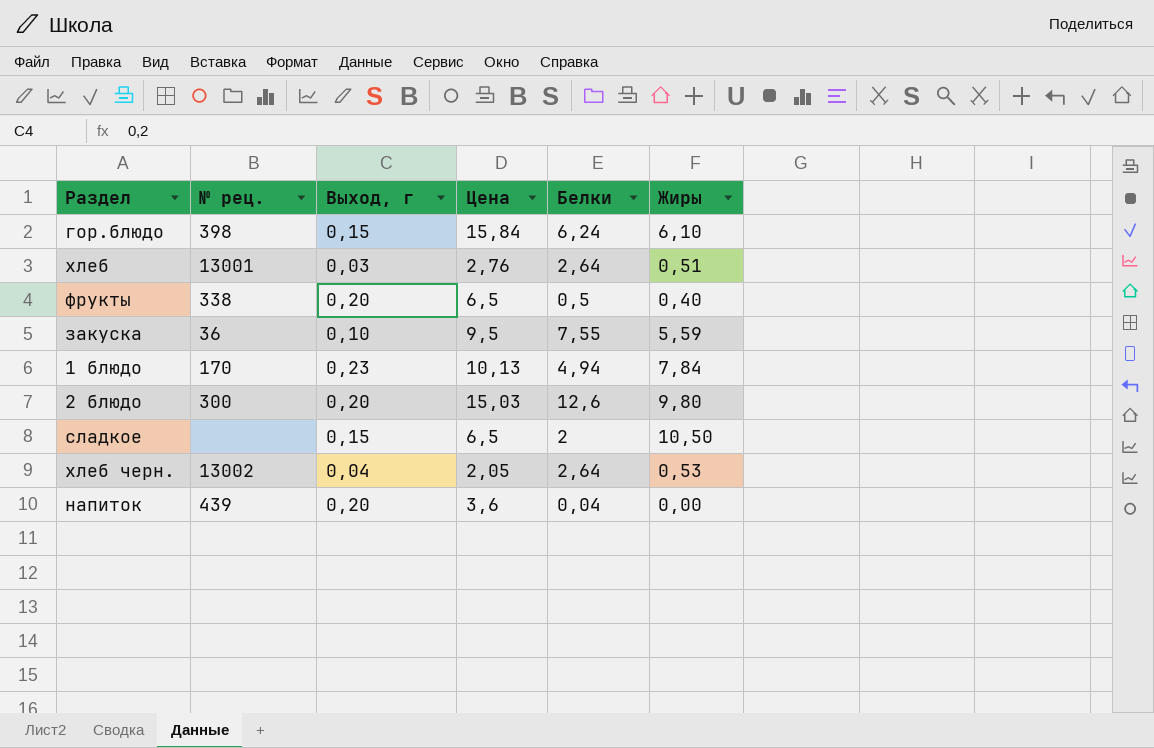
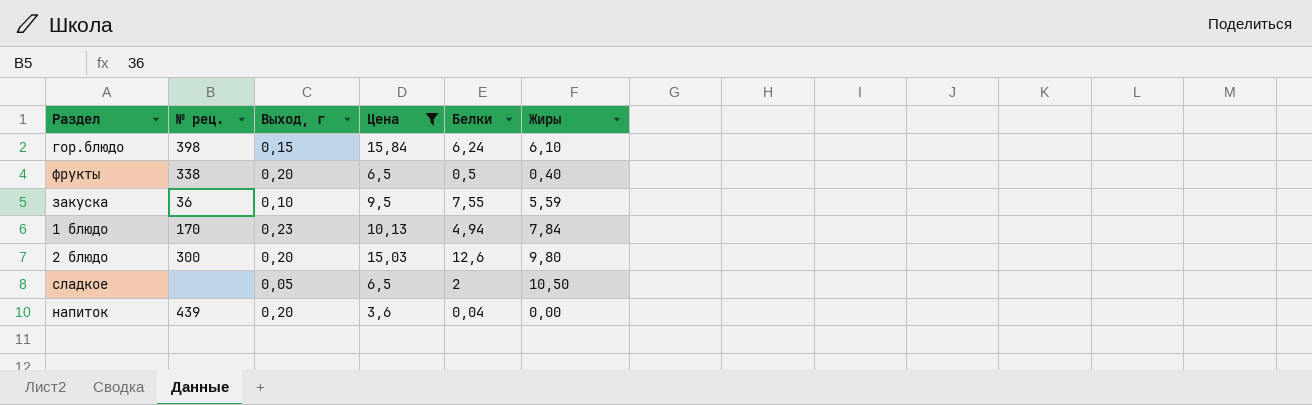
filter: none -> Цена >= 3,6
сладкое | Выход, г: 0,15 -> 0,05

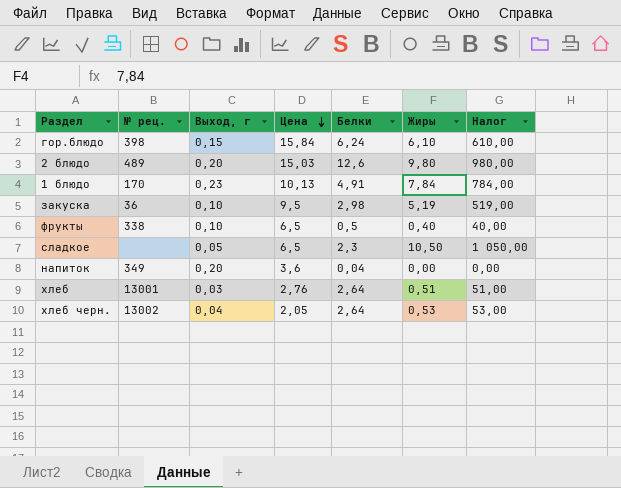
filter: Цена >= 3,6 -> none
row order: none -> Цена descending
column Налог | formula: none -> [Жиры] * 100
2 блюдо | № рец.: 300 -> 489
1 блюдо | Белки: 4,94 -> 4,91
закуска | Белки: 7,55 -> 2,98
закуска | Жиры: 5,59 -> 5,19
фрукты | Выход, г: 0,20 -> 0,10
сладкое | Белки: 2 -> 2,3
напиток | № рец.: 439 -> 349

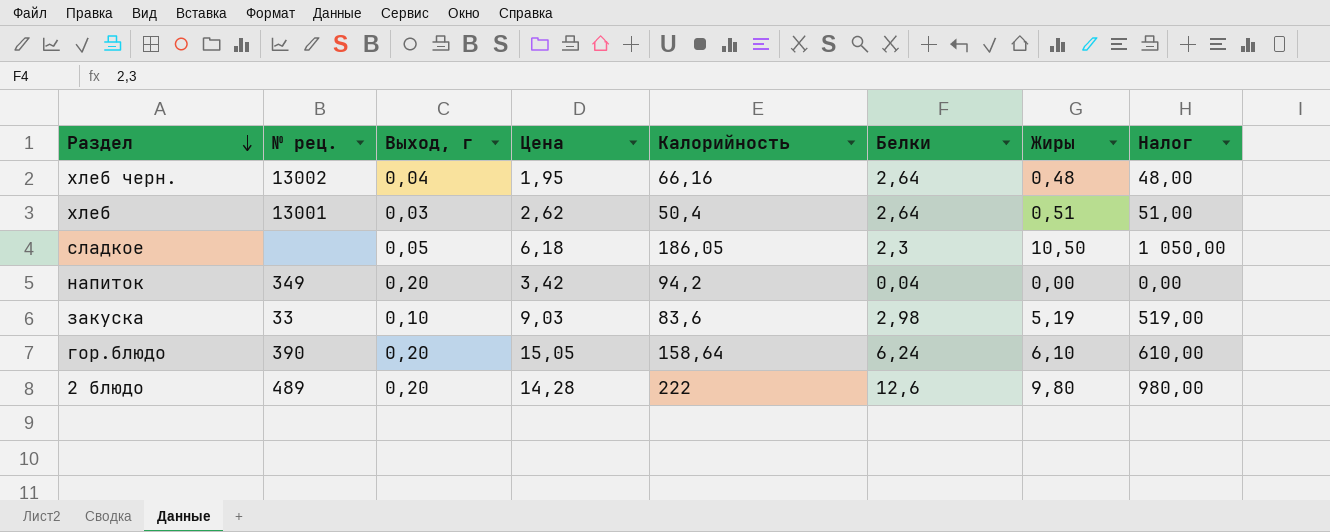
row order: Цена descending -> Раздел descending
column Калорийность | position: none -> 5
row 1 блюдо: 170 | 0,23 | 10,13 | 4,91 | 7,84 | 784,00 -> none
row фрукты: 338 | 0,10 | 6,5 | 0,5 | 0,40 | 40,00 -> none
хлеб черн. | Цена: 2,05 -> 1,95
хлеб черн. | Жиры: 0,53 -> 0,48
хлеб черн. | Налог: 53,00 -> 48,00
хлеб | Цена: 2,76 -> 2,62
сладкое | Цена: 6,5 -> 6,18
напиток | Цена: 3,6 -> 3,42
закуска | № рец.: 36 -> 33
закуска | Цена: 9,5 -> 9,03
гор.блюдо | № рец.: 398 -> 390
гор.блюдо | Выход, г: 0,15 -> 0,20
гор.блюдо | Цена: 15,84 -> 15,05
2 блюдо | Цена: 15,03 -> 14,28

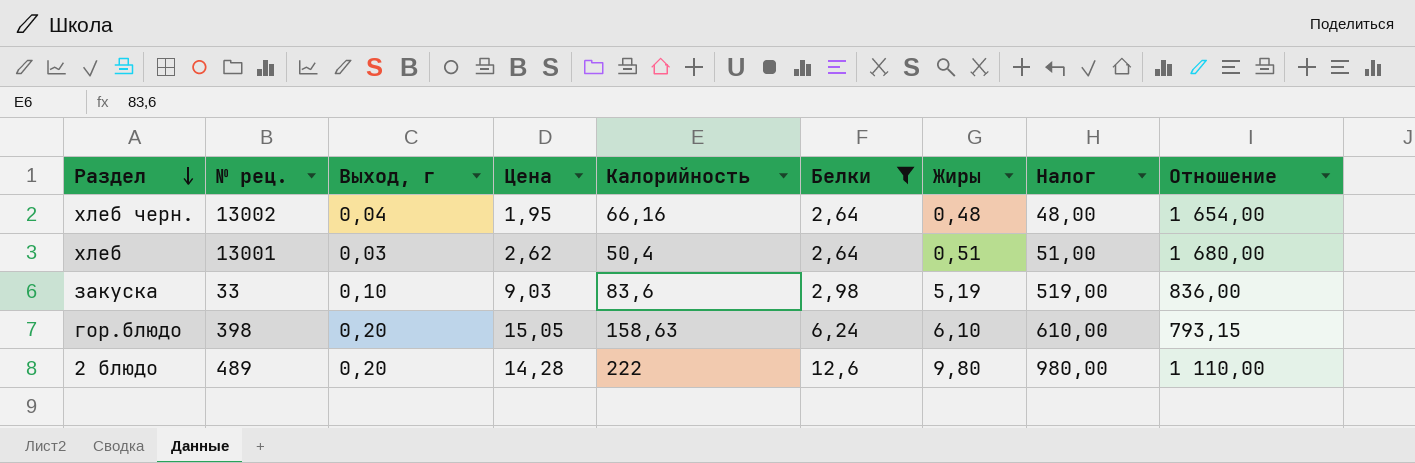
filter: none -> Белки >= 2,64
column Отношение | formula: none -> [Калорийность] / [Выход, г]
гор.блюдо | № рец.: 390 -> 398
гор.блюдо | Калорийность: 158,64 -> 158,63

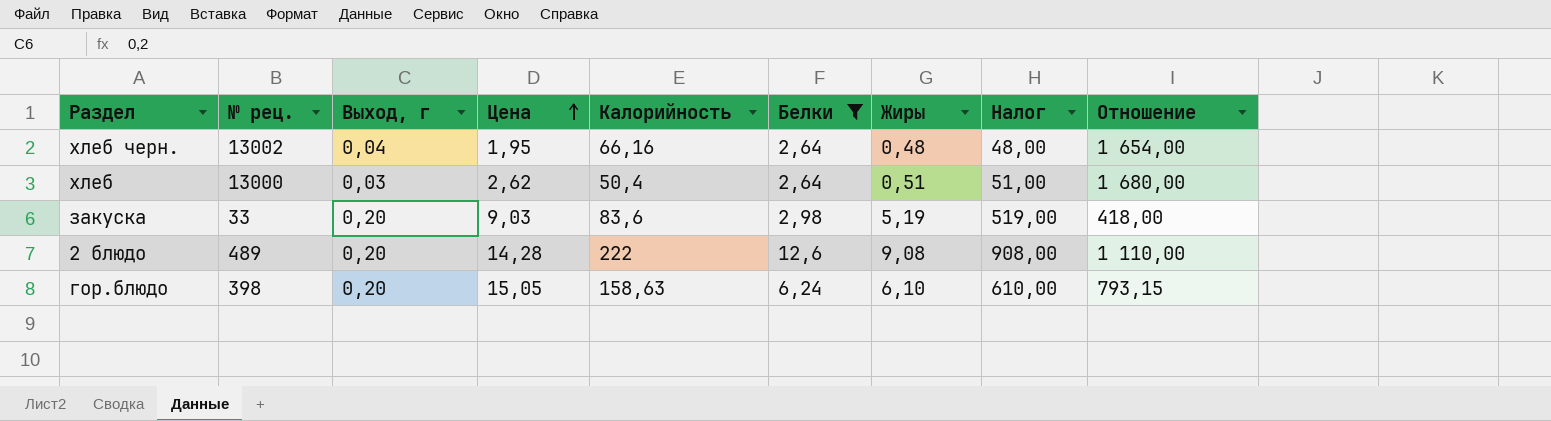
row order: Раздел descending -> Цена ascending
хлеб | № рец.: 13001 -> 13000
закуска | Выход, г: 0,10 -> 0,20
закуска | Отношение: 836,00 -> 418,00
2 блюдо | Жиры: 9,80 -> 9,08
2 блюдо | Налог: 980,00 -> 908,00

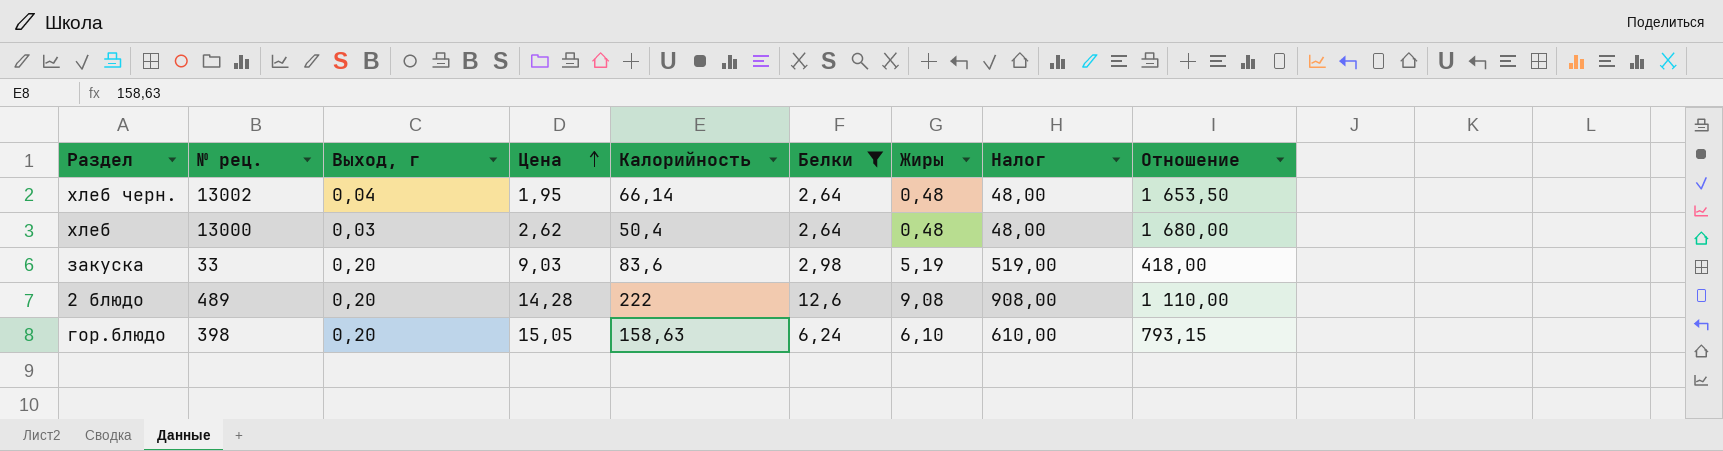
хлеб черн. | Калорийность: 66,16 -> 66,14
хлеб черн. | Отношение: 1 654,00 -> 1 653,50
хлеб | Жиры: 0,51 -> 0,48
хлеб | Налог: 51,00 -> 48,00

